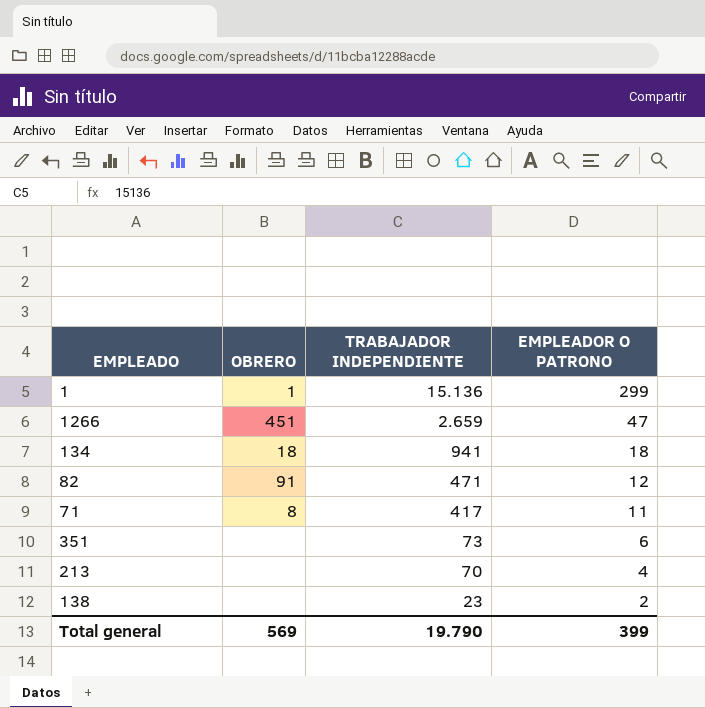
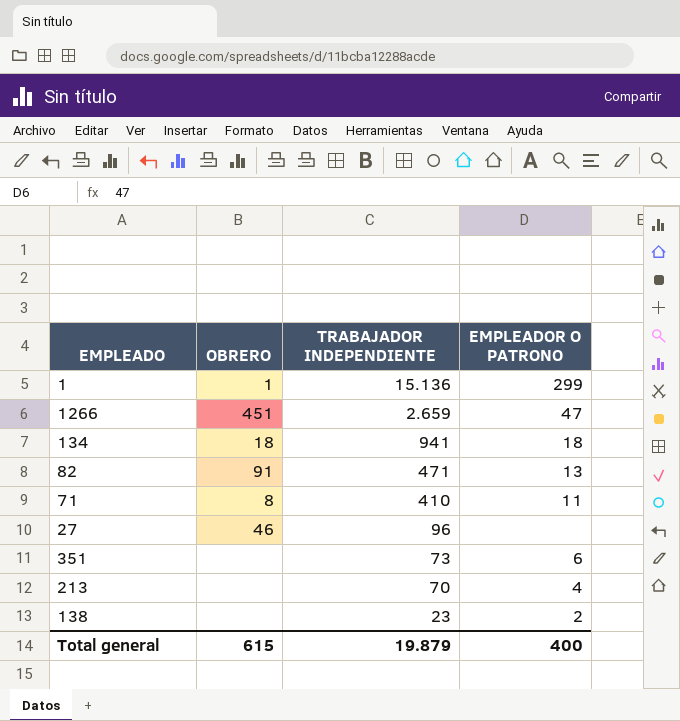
82 | EMPLEADOR O PATRONO: 12 -> 13
71 | TRABAJADOR INDEPENDIENTE: 417 -> 410
row 27: none -> 46 | 96 | none
Total general | OBRERO: 569 -> 615
Total general | TRABAJADOR INDEPENDIENTE: 19.790 -> 19.879
Total general | EMPLEADOR O PATRONO: 399 -> 400

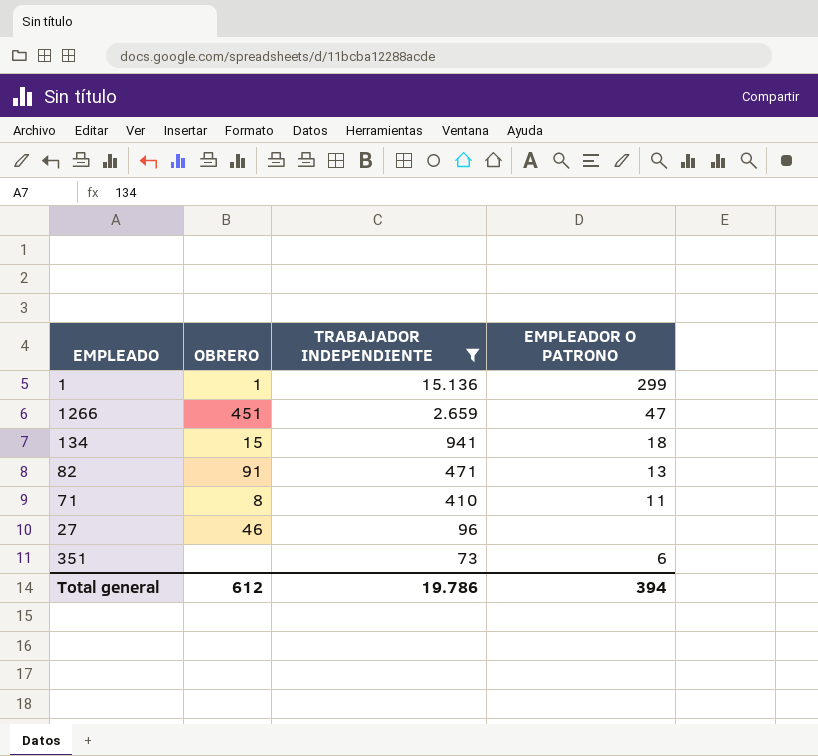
filter: none -> TRABAJADOR INDEPENDIENTE >= 73
134 | OBRERO: 18 -> 15
Total general | OBRERO: 615 -> 612
Total general | TRABAJADOR INDEPENDIENTE: 19.879 -> 19.786
Total general | EMPLEADOR O PATRONO: 400 -> 394

